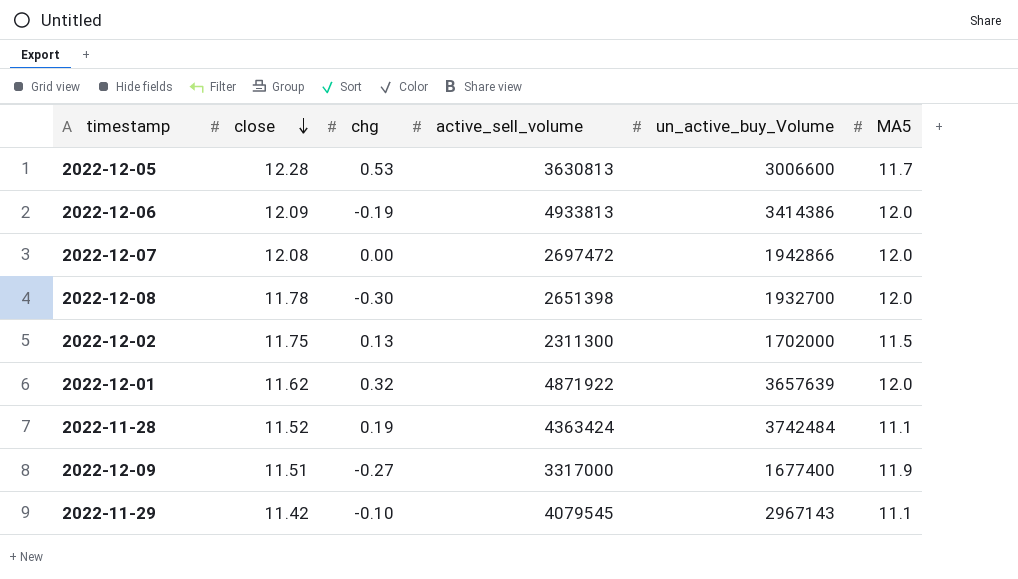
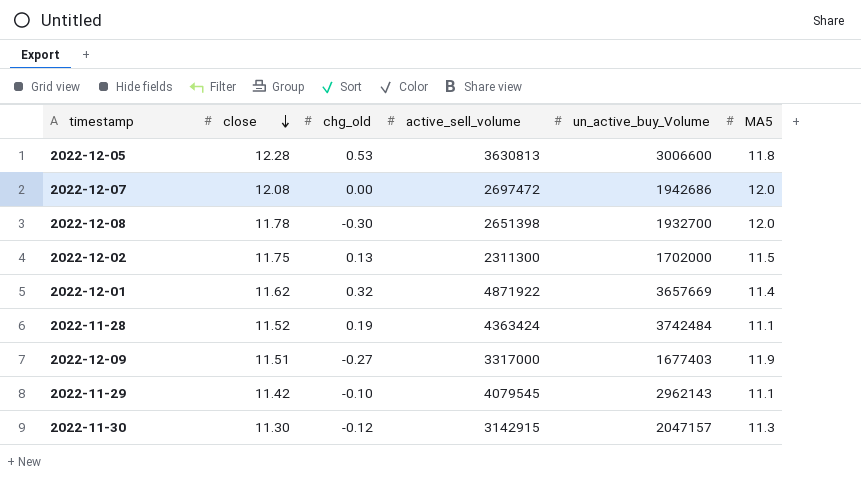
column name: chg -> chg_old
row 2022-12-06: 12.09 | -0.19 | 4933813 | 3414386 | 12.0 -> none
2022-12-05 | MA5: 11.7 -> 11.8
2022-12-07 | un_active_buy_Volume: 1942866 -> 1942686
2022-12-01 | un_active_buy_Volume: 3657639 -> 3657669
2022-12-01 | MA5: 12.0 -> 11.4
2022-12-09 | un_active_buy_Volume: 1677400 -> 1677403
2022-11-29 | un_active_buy_Volume: 2967143 -> 2962143
row 2022-11-30: none -> 11.30 | -0.12 | 3142915 | 2047157 | 11.3

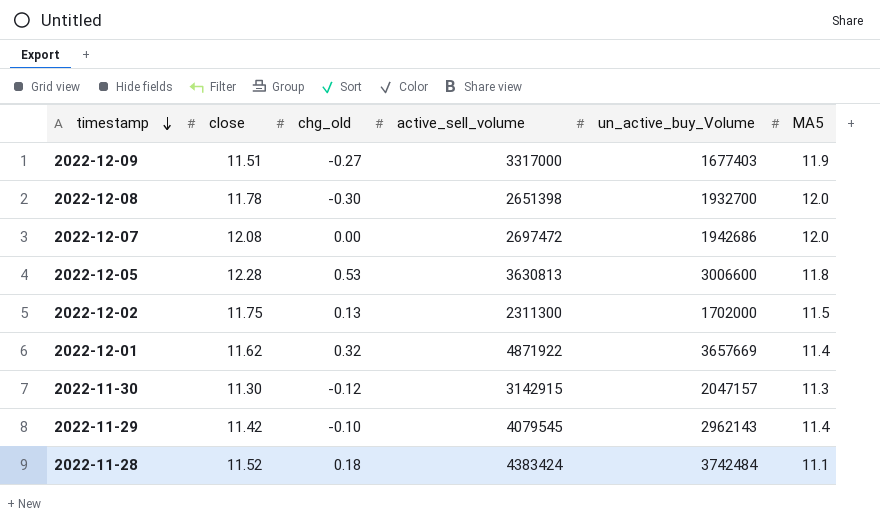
row order: close descending -> timestamp descending
2022-11-29 | MA5: 11.1 -> 11.4
2022-11-28 | chg_old: 0.19 -> 0.18
2022-11-28 | active_sell_volume: 4363424 -> 4383424

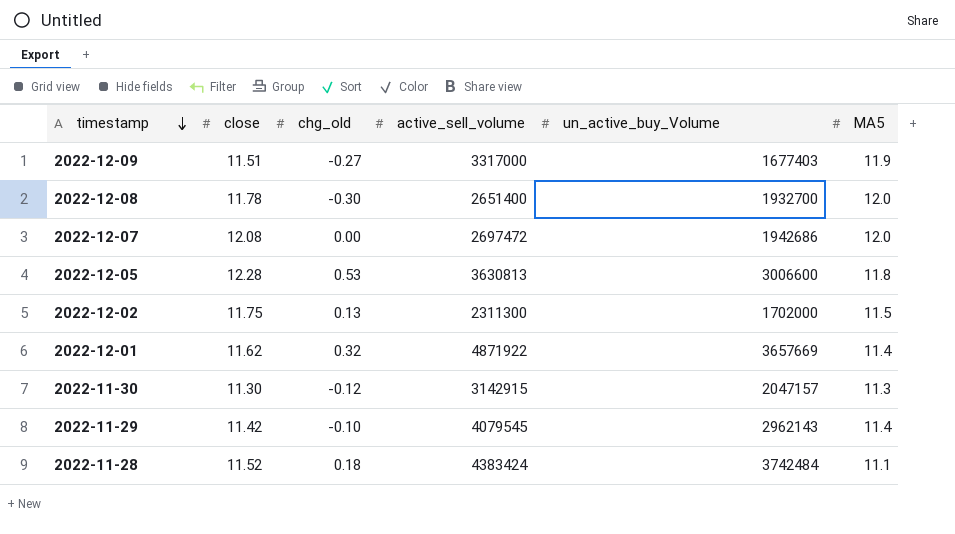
2022-12-08 | active_sell_volume: 2651398 -> 2651400

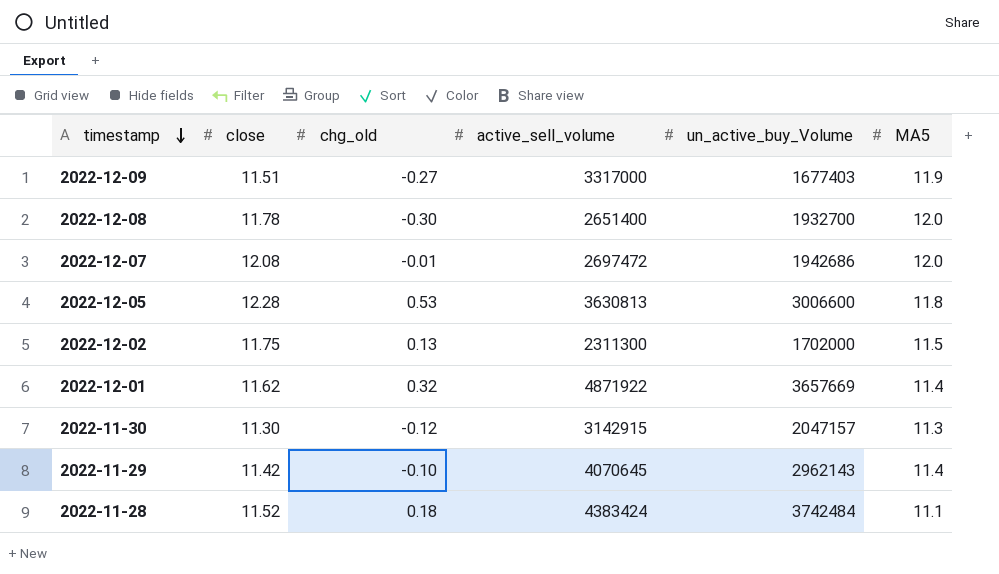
2022-12-07 | chg_old: 0.00 -> -0.01
2022-11-29 | active_sell_volume: 4079545 -> 4070645

